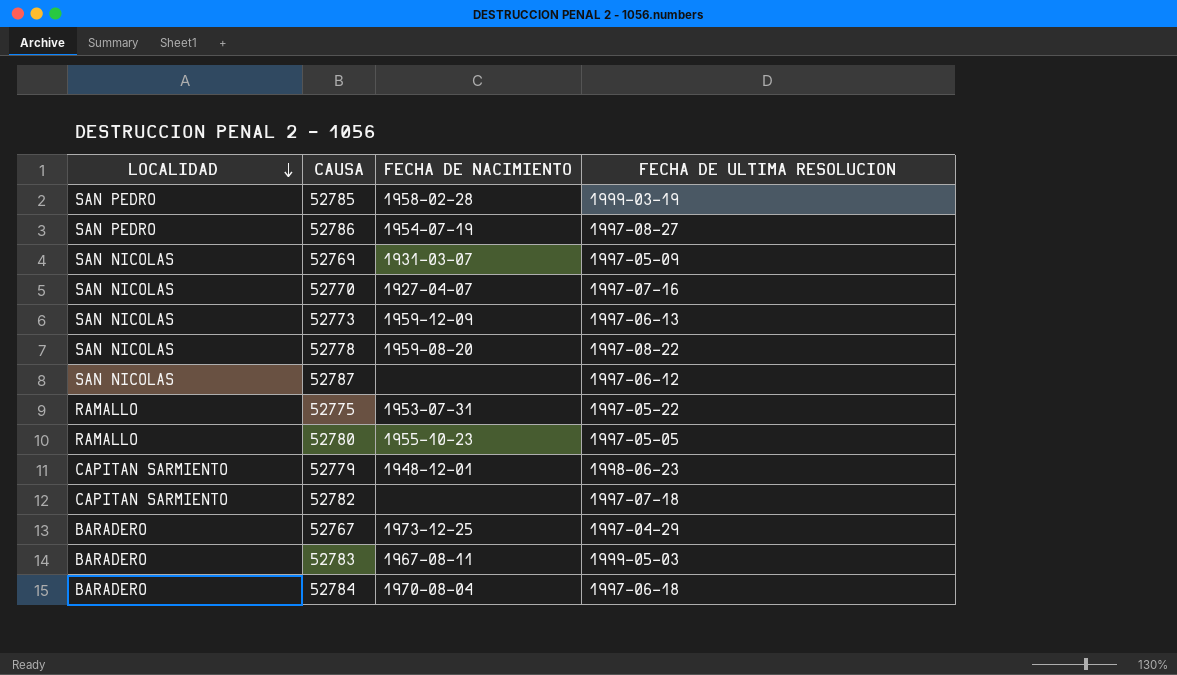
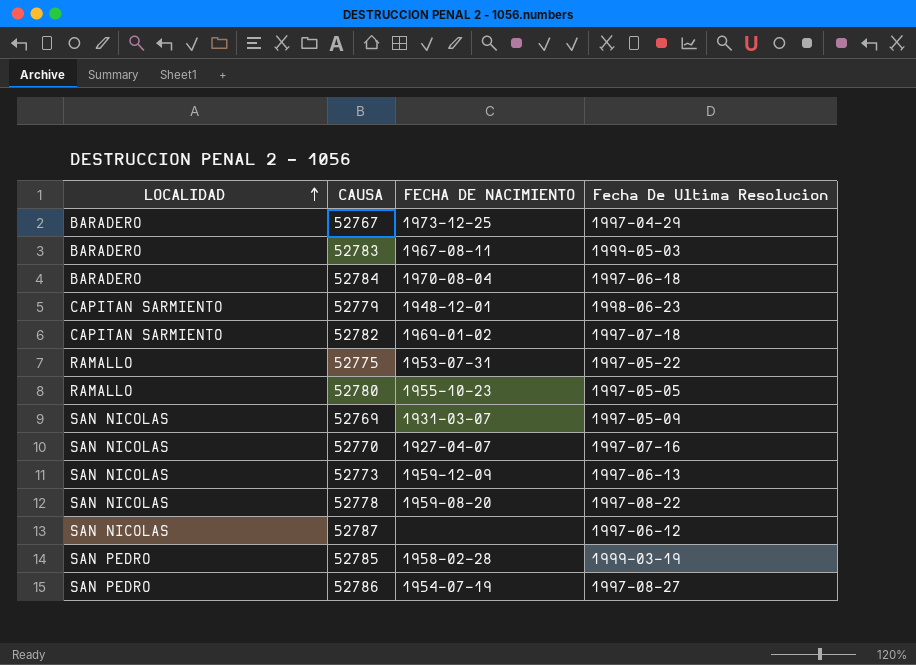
row order: LOCALIDAD descending -> LOCALIDAD ascending
column name: FECHA DE ULTIMA RESOLUCION -> Fecha De Ultima Resolucion
52782 | FECHA DE NACIMIENTO: none -> 1969-01-02

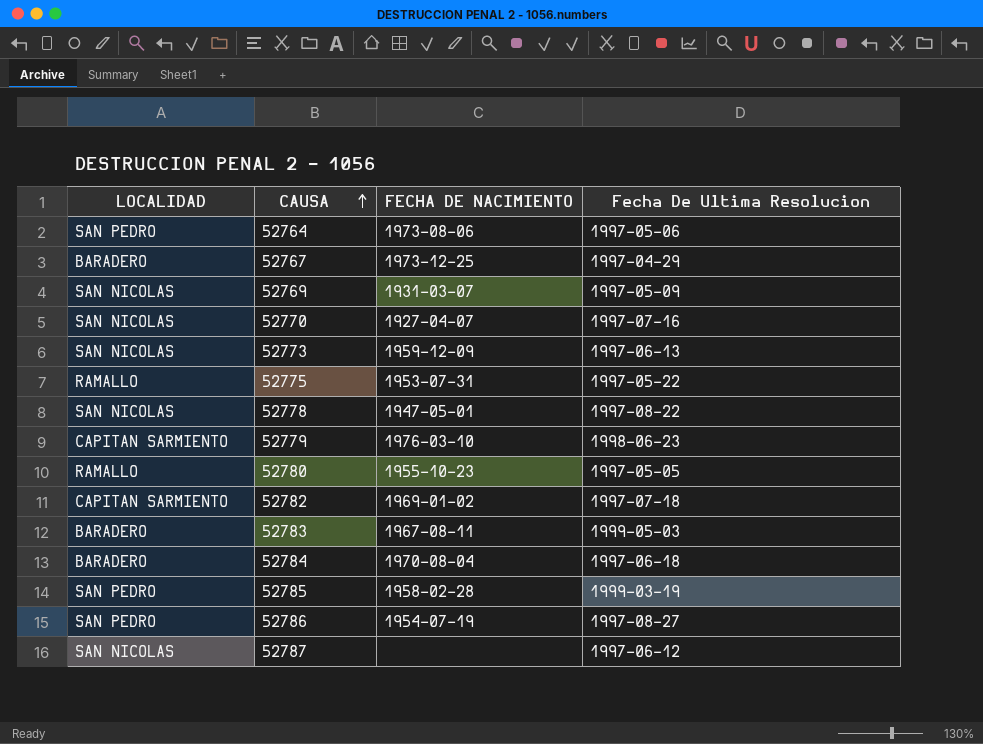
row order: LOCALIDAD ascending -> CAUSA ascending
row 52764: none -> SAN PEDRO | 1973-08-06 | 1997-05-06
52778 | FECHA DE NACIMIENTO: 1959-08-20 -> 1947-05-01
52779 | FECHA DE NACIMIENTO: 1948-12-01 -> 1976-03-10

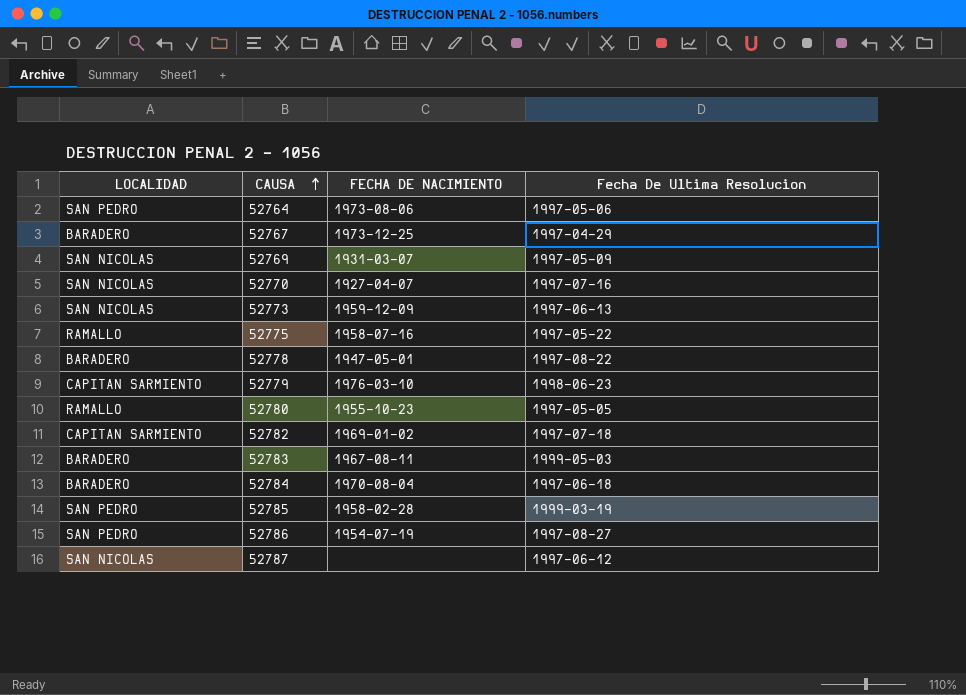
52775 | FECHA DE NACIMIENTO: 1953-07-31 -> 1958-07-16
52778 | LOCALIDAD: SAN NICOLAS -> BARADERO

